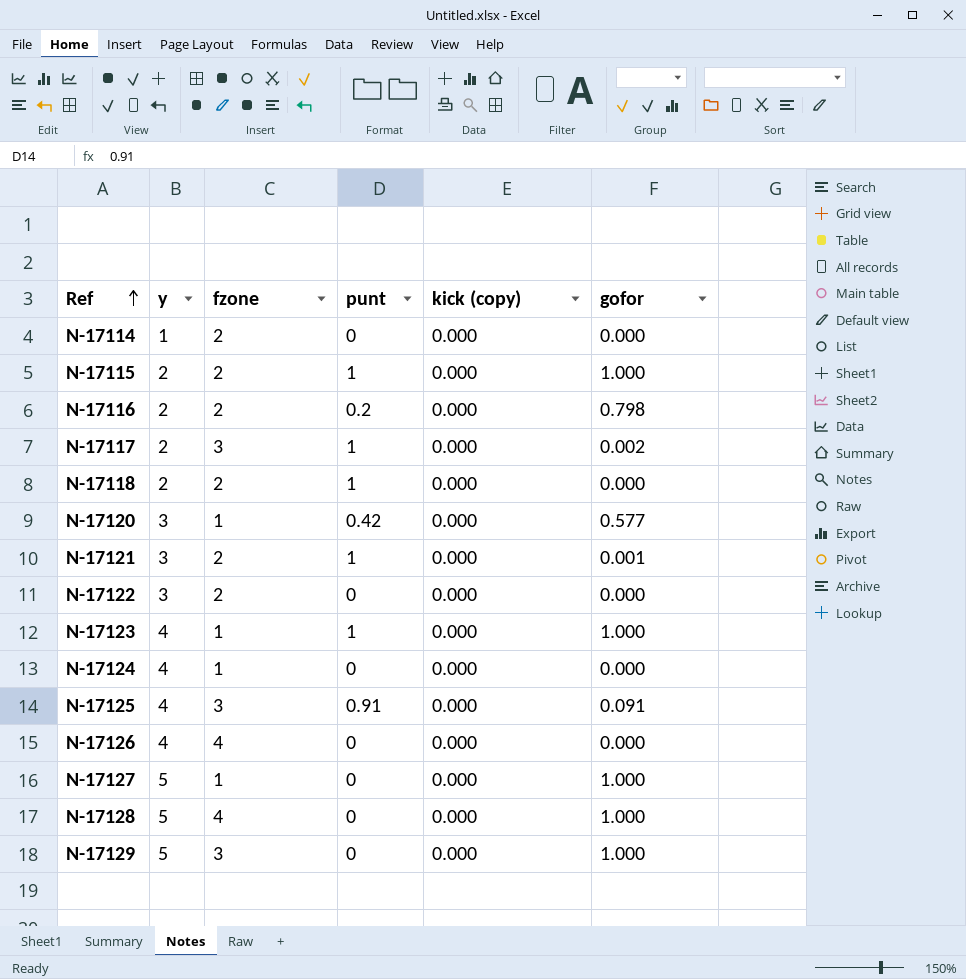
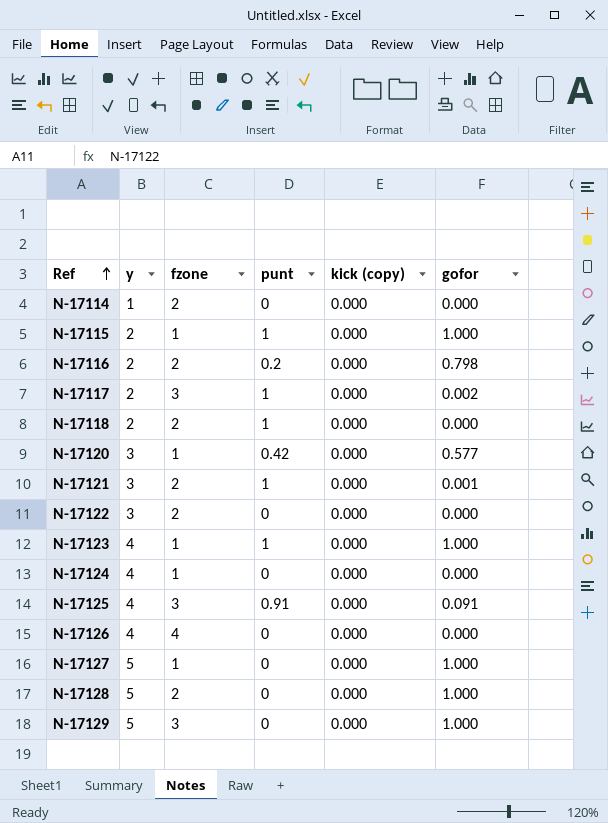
N-17115 | fzone: 2 -> 1
N-17128 | fzone: 4 -> 2

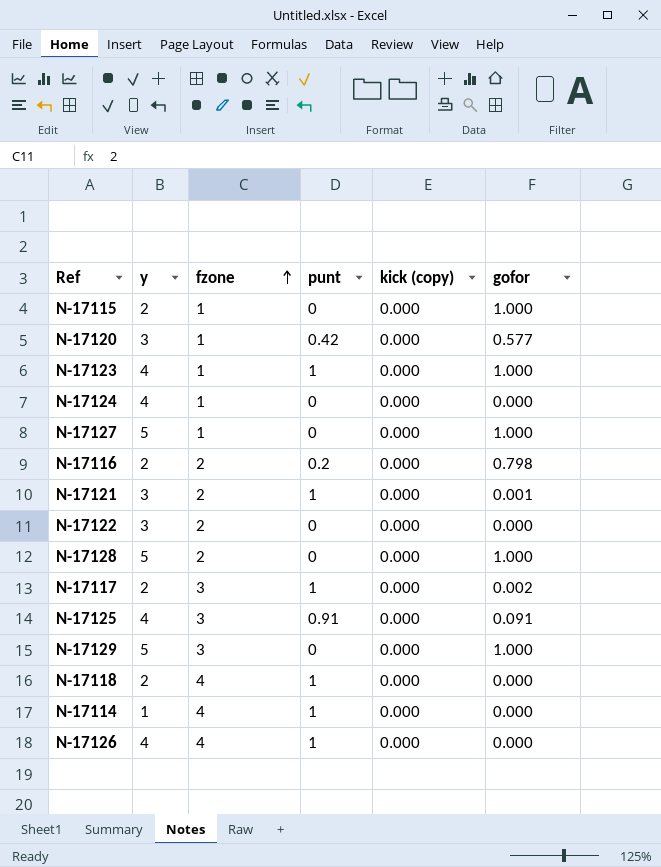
row order: Ref ascending -> fzone ascending
N-17115 | punt: 1 -> 0
N-17118 | fzone: 2 -> 4
N-17114 | fzone: 2 -> 4
N-17114 | punt: 0 -> 1
N-17126 | punt: 0 -> 1

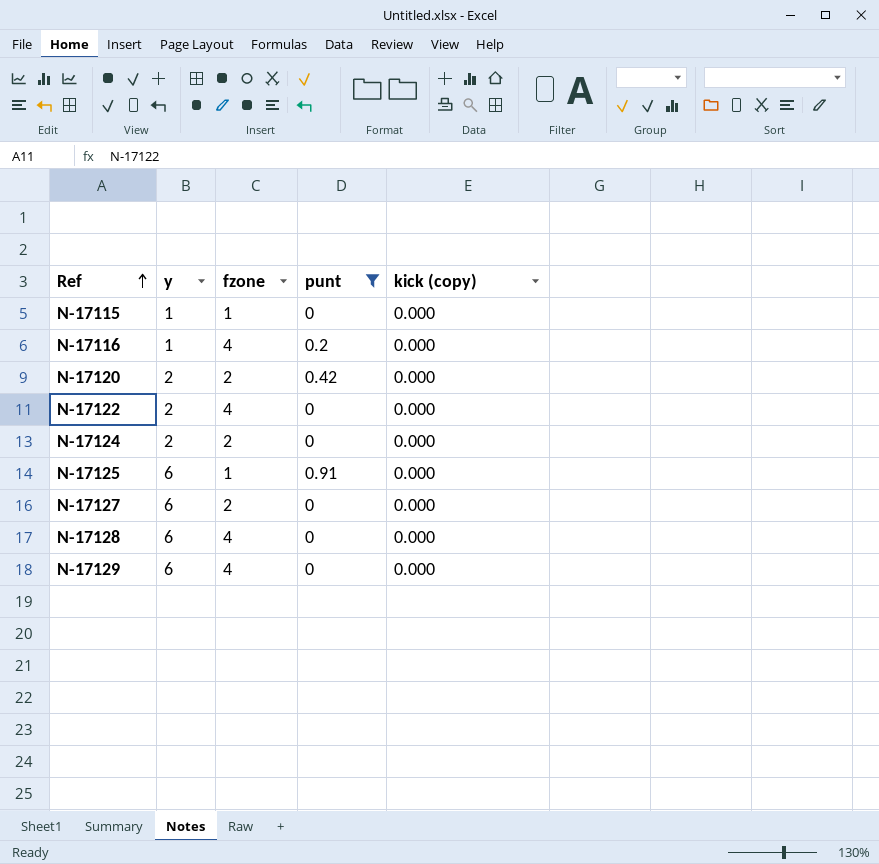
filter: none -> punt != 1
row order: fzone ascending -> Ref ascending
column gofor | position: 6 -> none
N-17115 | y: 2 -> 1
N-17116 | y: 2 -> 1
N-17116 | fzone: 2 -> 4
N-17120 | y: 3 -> 2
N-17120 | fzone: 1 -> 2
N-17122 | y: 3 -> 2
N-17122 | fzone: 2 -> 4
N-17124 | y: 4 -> 2
N-17124 | fzone: 1 -> 2
N-17125 | y: 4 -> 6
N-17125 | fzone: 3 -> 1
N-17127 | y: 5 -> 6
N-17127 | fzone: 1 -> 2
N-17128 | y: 5 -> 6
N-17128 | fzone: 2 -> 4
N-17129 | y: 5 -> 6
N-17129 | fzone: 3 -> 4

